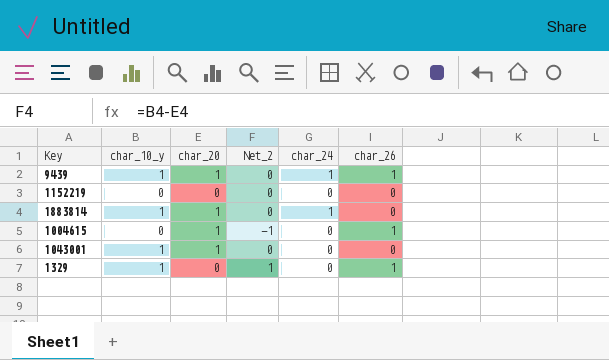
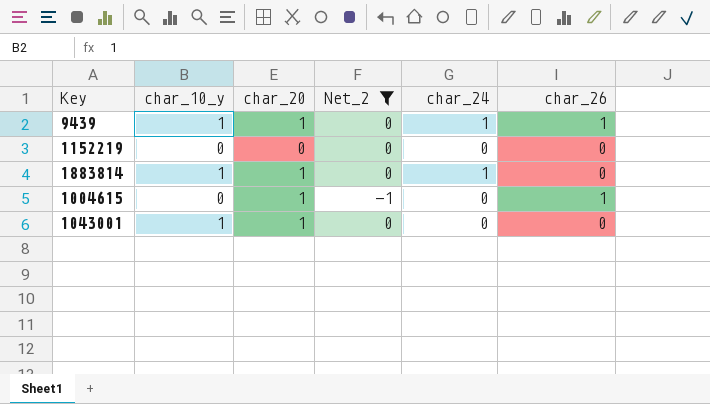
filter: none -> Net_2 != 1

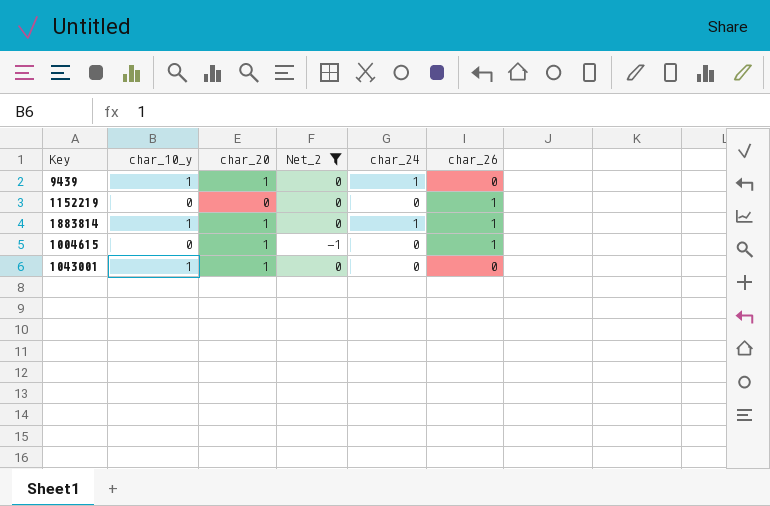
9439 | char_26: 1 -> 0
1152219 | char_26: 0 -> 1
1883814 | char_26: 0 -> 1

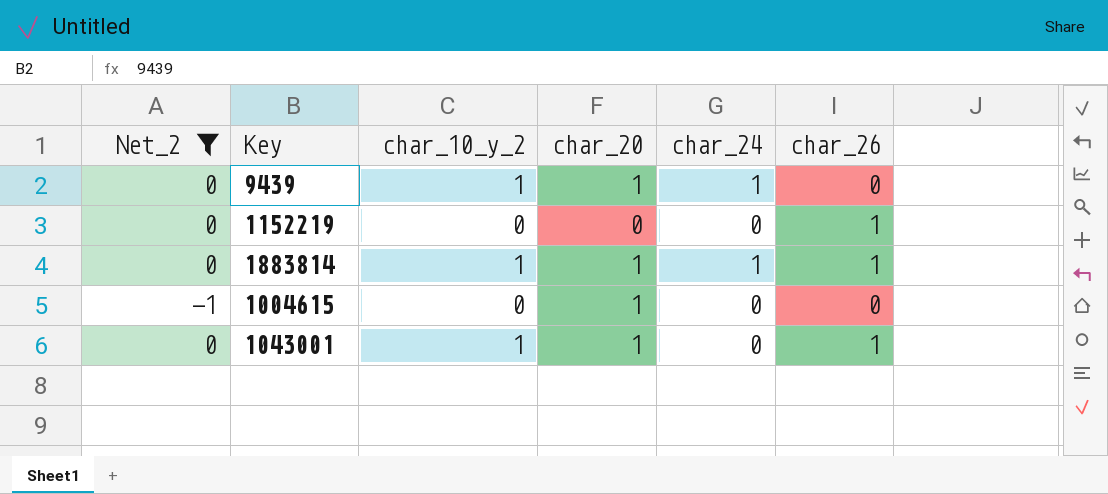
column Net_2 | position: 4 -> 1
column name: char_10_y -> char_10_y_2
1004615 | char_26: 1 -> 0
1043001 | char_26: 0 -> 1

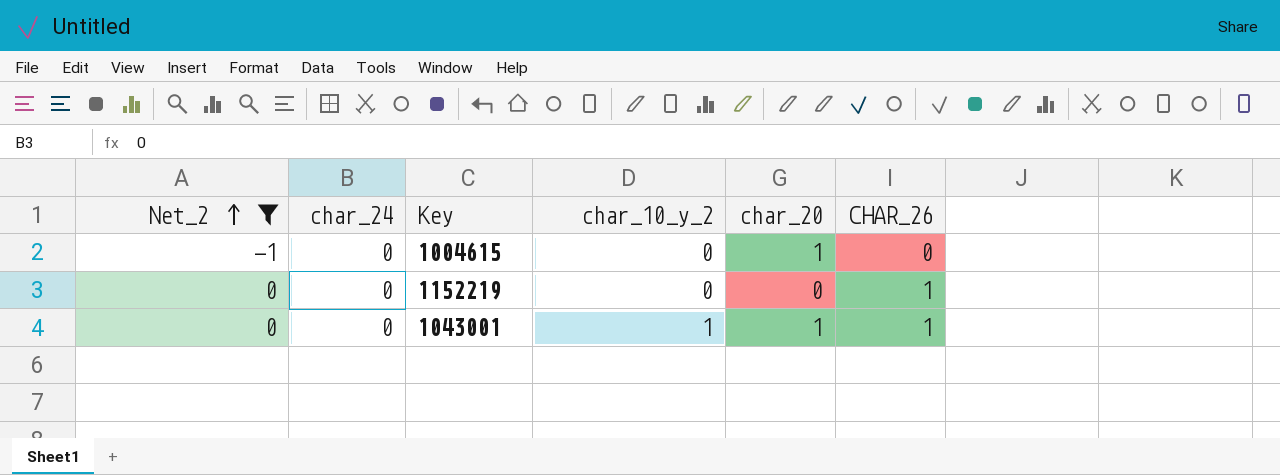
row order: none -> Net_2 ascending
column char_24 | position: 5 -> 2
column name: char_26 -> CHAR_26
row 9439: 0 | 1 | 1 | 1 | 0 -> none
row 1883814: 0 | 1 | 1 | 1 | 1 -> none

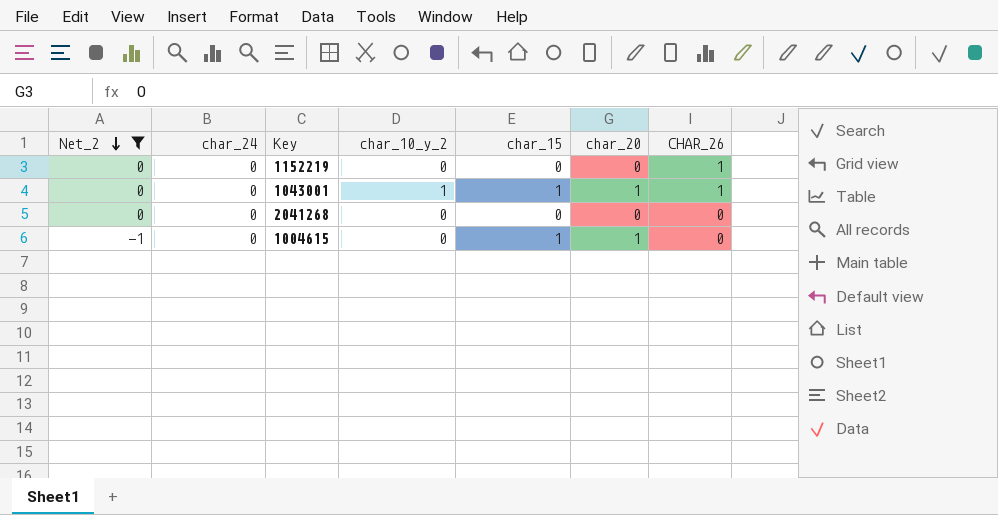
row order: Net_2 ascending -> Net_2 descending
column char_15 | position: none -> 5
row 2041268: none -> 0 | 0 | 0 | 0 | 0 | 0

